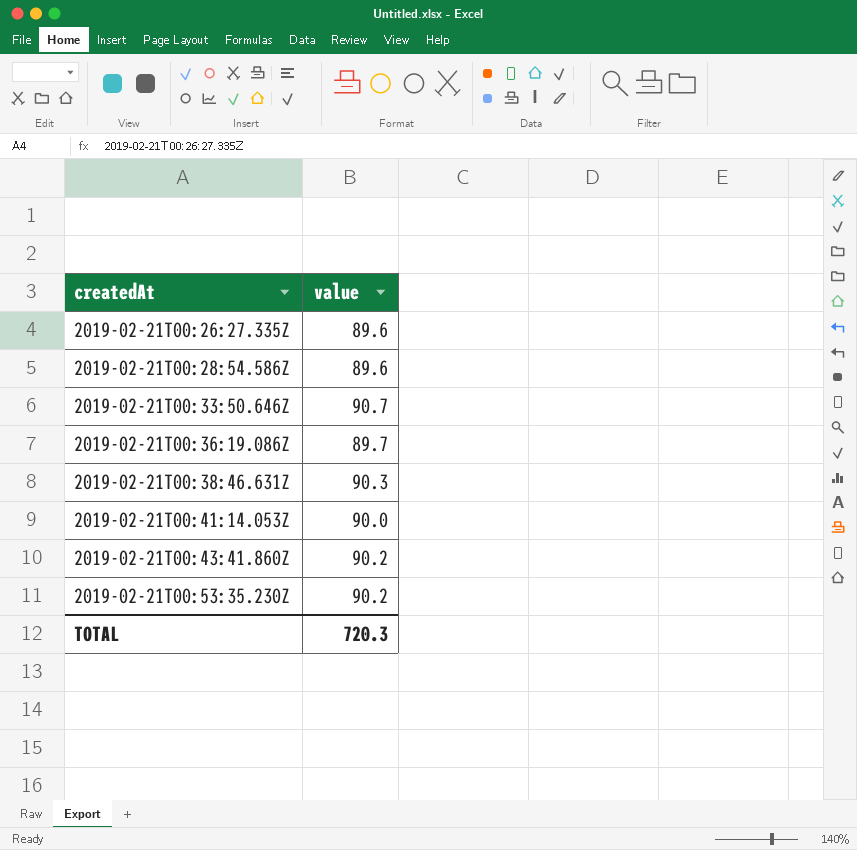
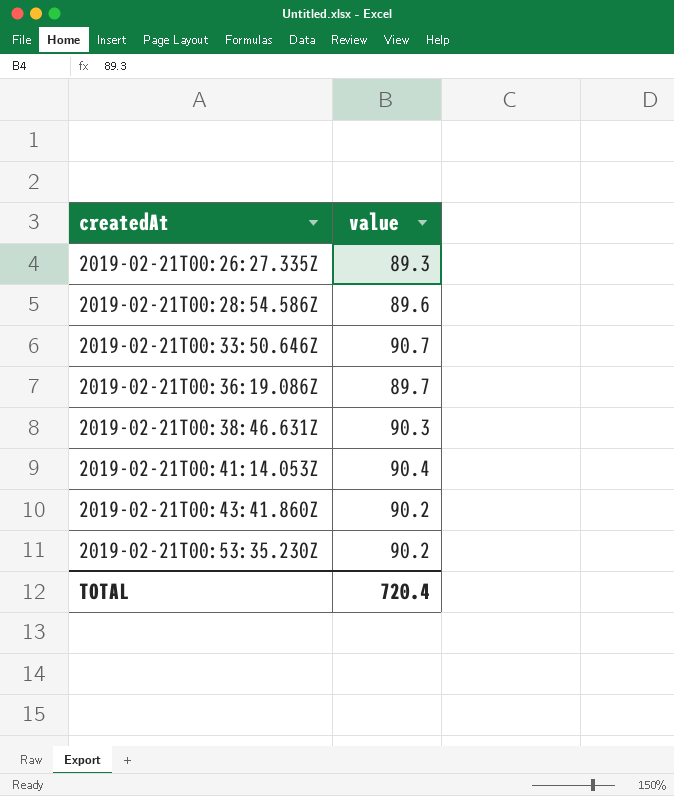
2019-02-21T00:26:27.335Z | value: 89.6 -> 89.3
2019-02-21T00:41:14.053Z | value: 90.0 -> 90.4
TOTAL | value: 720.3 -> 720.4

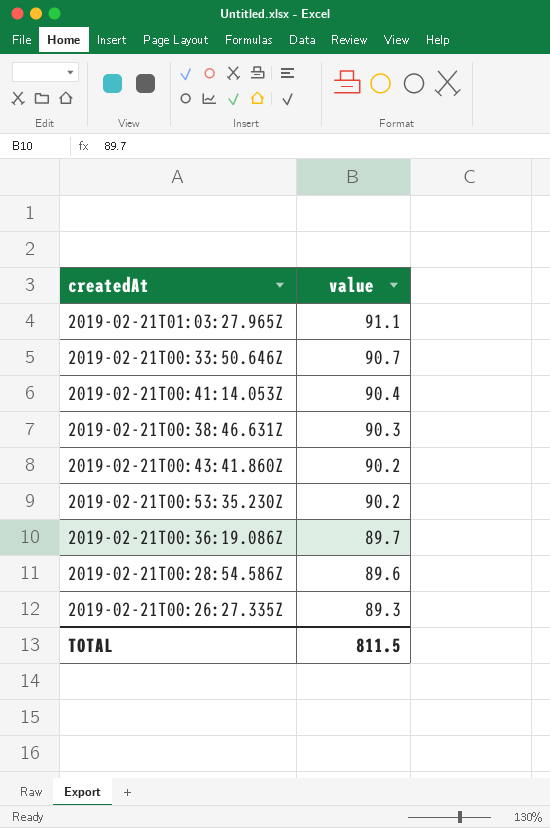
row order: createdAt ascending -> value descending
row 2019-02-21T01:03:27.965Z: none -> 91.1
TOTAL | value: 720.4 -> 811.5

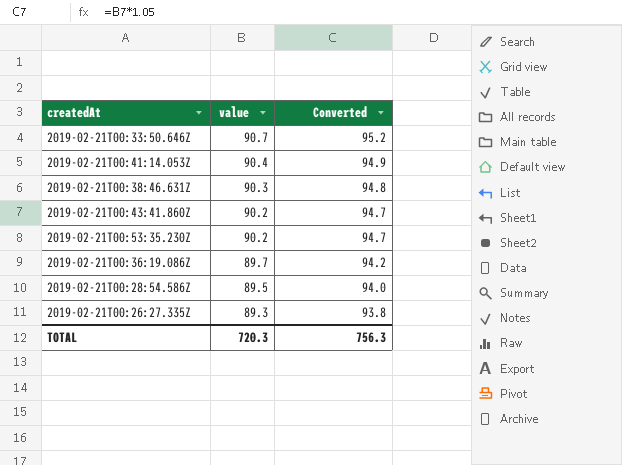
column Converted | formula: none -> [value] * 1.05
row 2019-02-21T01:03:27.965Z: 91.1 -> none
2019-02-21T00:28:54.586Z | value: 89.6 -> 89.5
TOTAL | value: 811.5 -> 720.3

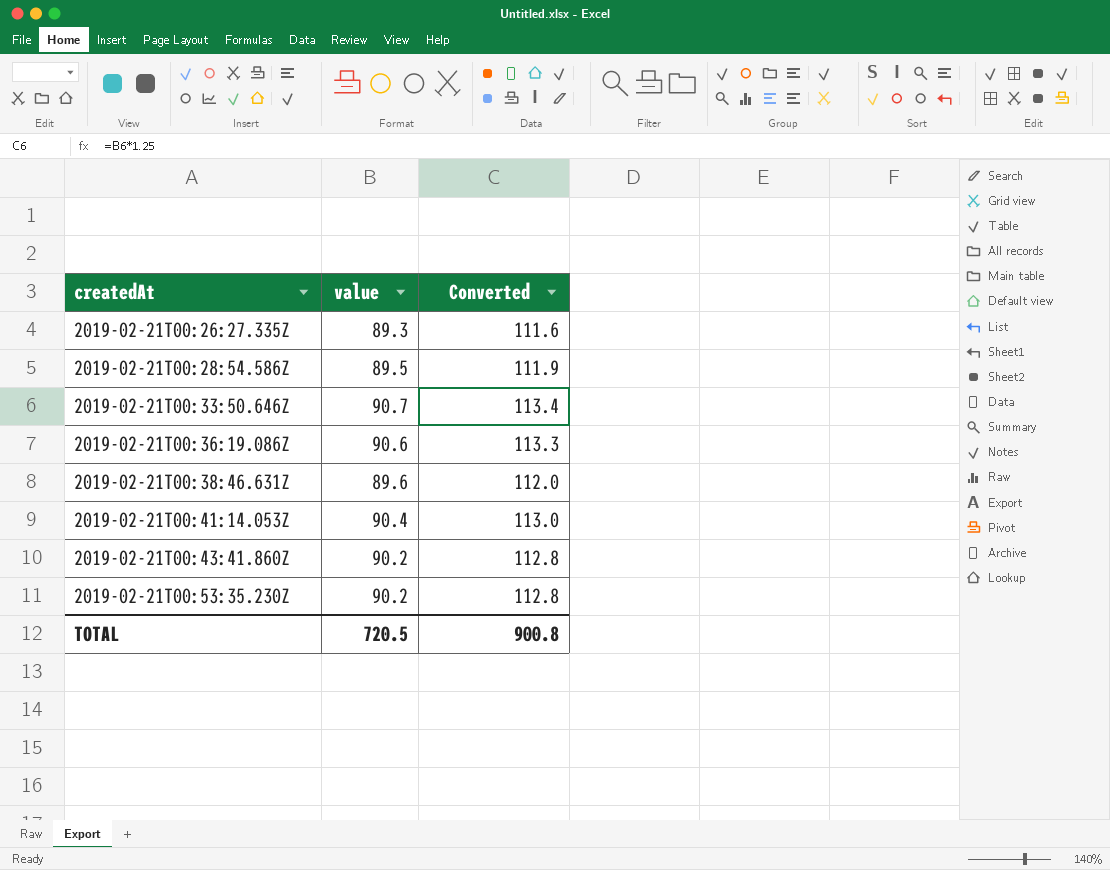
row order: value descending -> createdAt ascending
column Converted | formula: [value] * 1.05 -> [value] * 1.25
2019-02-21T00:36:19.086Z | value: 89.7 -> 90.6
2019-02-21T00:38:46.631Z | value: 90.3 -> 89.6
TOTAL | value: 720.3 -> 720.5
TOTAL | Converted: 756.3 -> 900.8

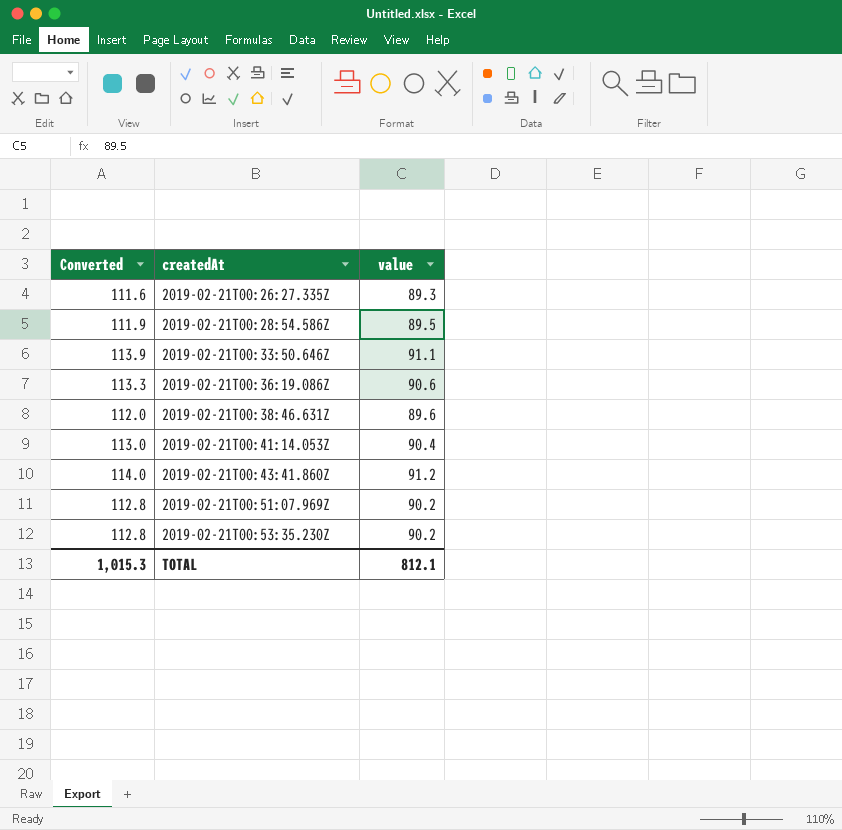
column Converted | position: 3 -> 1
2019-02-21T00:33:50.646Z | Converted: 113.4 -> 113.9
2019-02-21T00:33:50.646Z | value: 90.7 -> 91.1
2019-02-21T00:43:41.860Z | Converted: 112.8 -> 114.0
2019-02-21T00:43:41.860Z | value: 90.2 -> 91.2
row 2019-02-21T00:51:07.969Z: none -> 112.8 | 90.2
TOTAL | Converted: 900.8 -> 1,015.3
TOTAL | value: 720.5 -> 812.1

